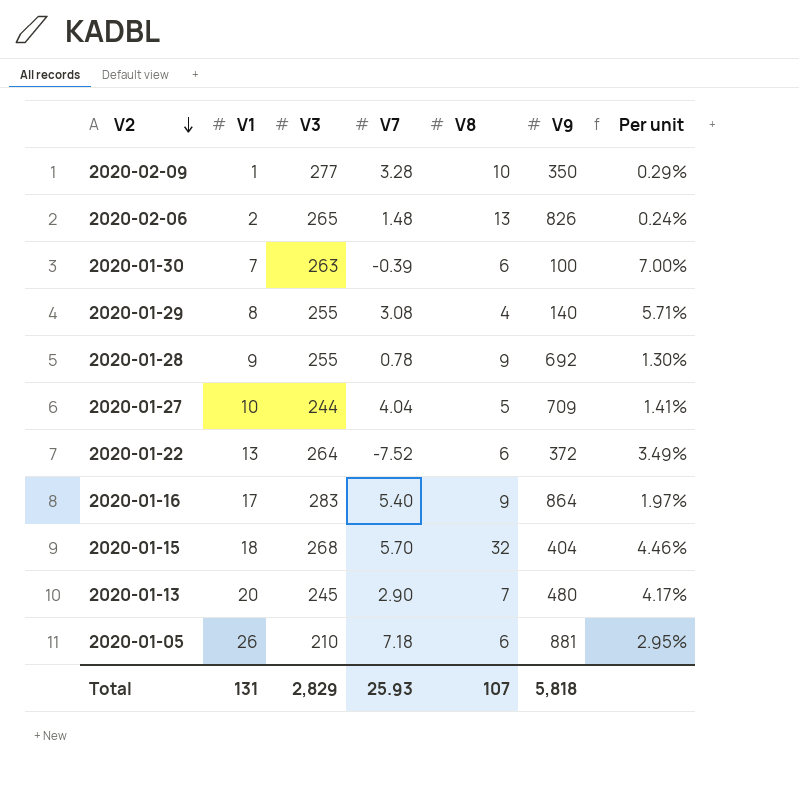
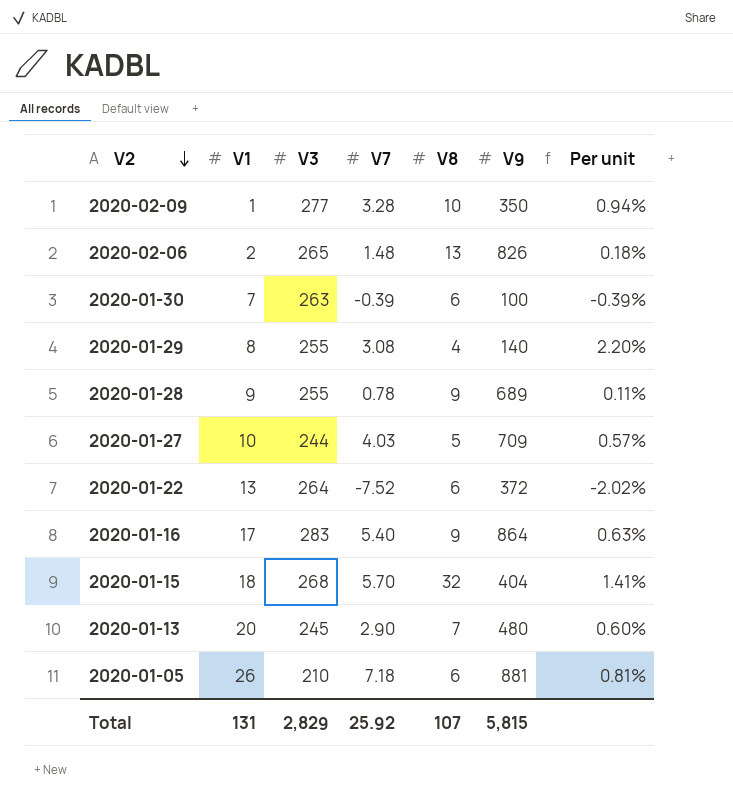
column Per unit | formula: [V1] / [V9] -> [V7] / [V9]
2020-01-28 | V9: 692 -> 689
2020-01-27 | V7: 4.04 -> 4.03
Total | V7: 25.93 -> 25.92
Total | V9: 5,818 -> 5,815

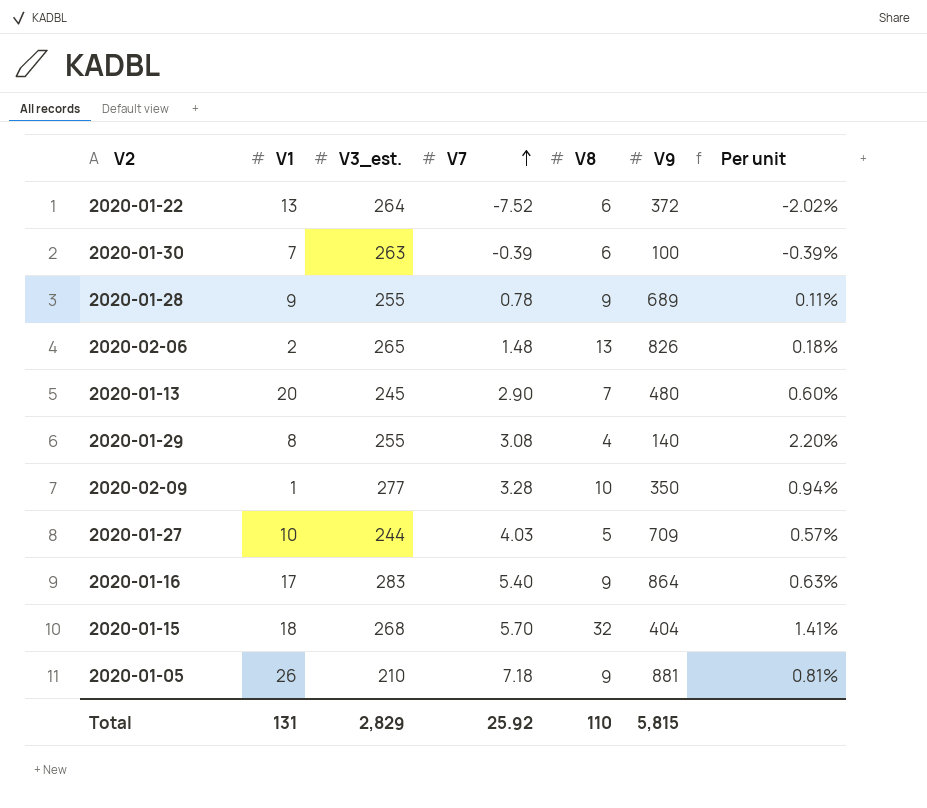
row order: V2 descending -> V7 ascending
column name: V3 -> V3_est.
2020-01-05 | V8: 6 -> 9
Total | V8: 107 -> 110

